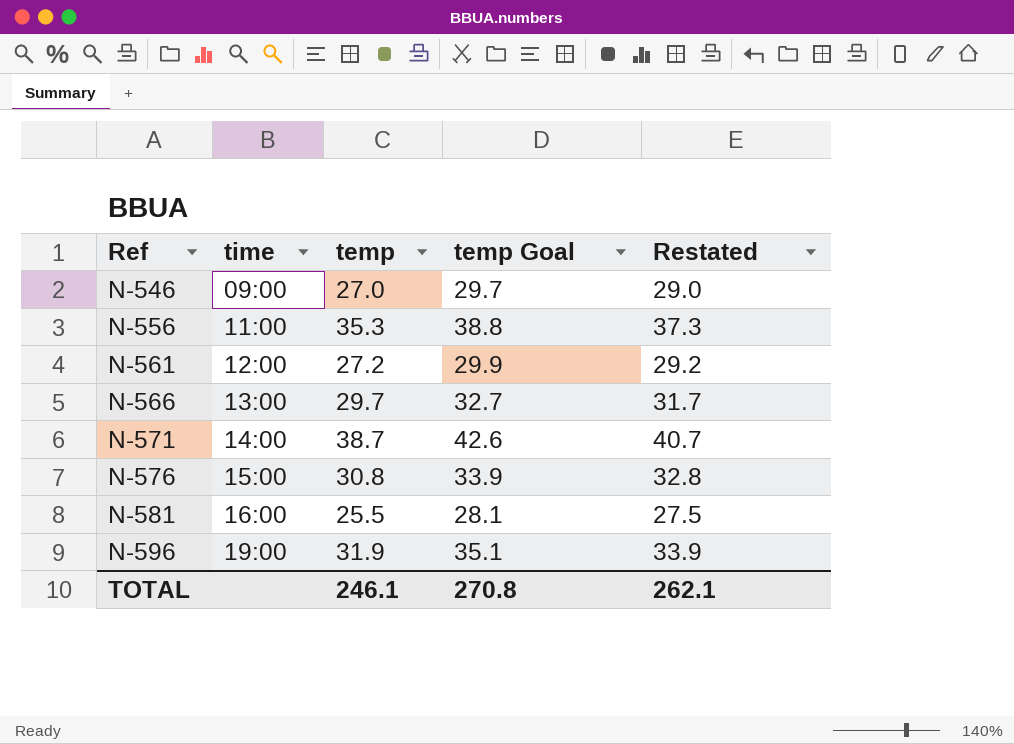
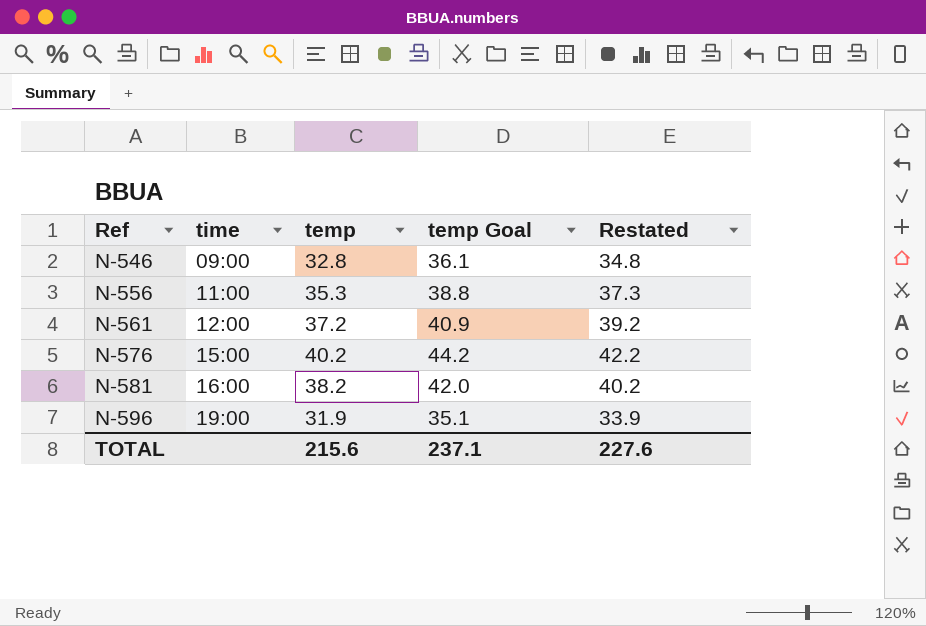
row N-566: 13:00 | 29.7 | 32.7 | 31.7 -> none
row N-571: 14:00 | 38.7 | 42.6 | 40.7 -> none
N-546 | temp: 27.0 -> 32.8
N-546 | temp Goal: 29.7 -> 36.1
N-546 | Restated: 29.0 -> 34.8
N-561 | temp: 27.2 -> 37.2
N-561 | temp Goal: 29.9 -> 40.9
N-561 | Restated: 29.2 -> 39.2
N-576 | temp: 30.8 -> 40.2
N-576 | temp Goal: 33.9 -> 44.2
N-576 | Restated: 32.8 -> 42.2
N-581 | temp: 25.5 -> 38.2
N-581 | temp Goal: 28.1 -> 42.0
N-581 | Restated: 27.5 -> 40.2
TOTAL | temp: 246.1 -> 215.6
TOTAL | temp Goal: 270.8 -> 237.1
TOTAL | Restated: 262.1 -> 227.6

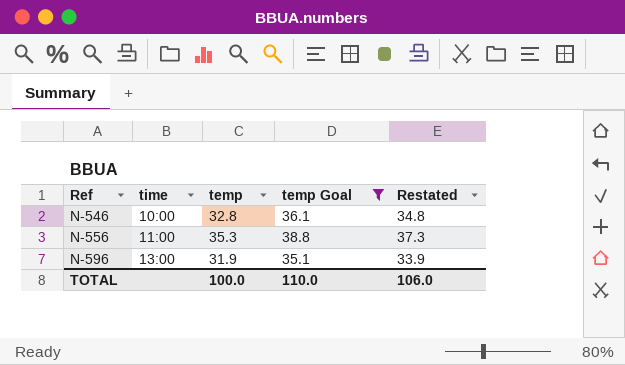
filter: none -> temp Goal <= 38.8
N-546 | time: 09:00 -> 10:00
N-596 | time: 19:00 -> 13:00
TOTAL | temp: 215.6 -> 100.0
TOTAL | temp Goal: 237.1 -> 110.0
TOTAL | Restated: 227.6 -> 106.0

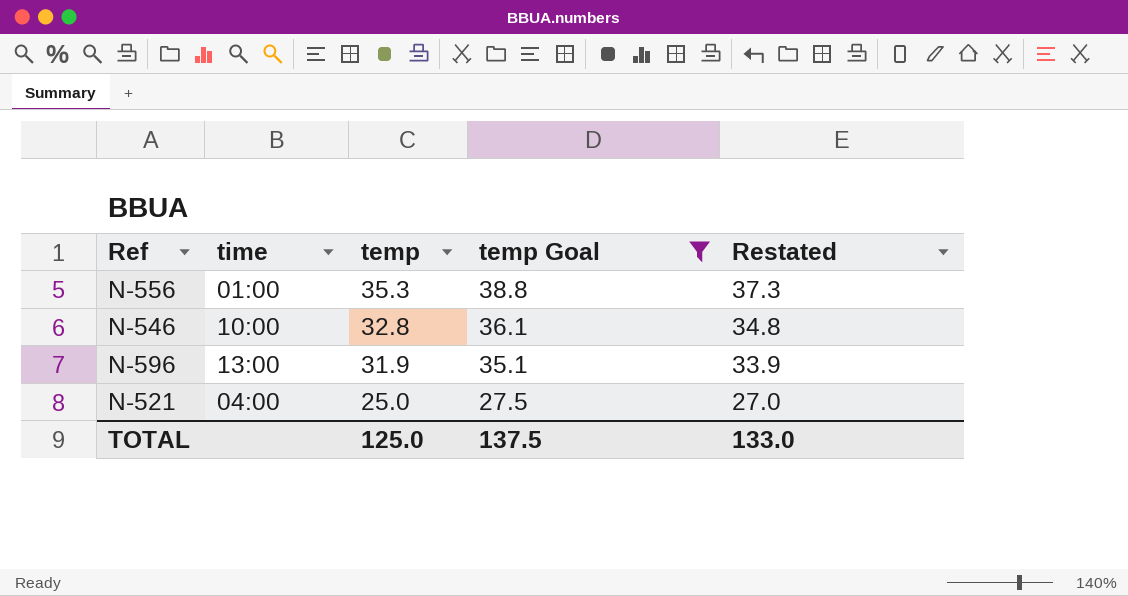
row order: Ref ascending -> temp descending
N-556 | time: 11:00 -> 01:00
row N-521: none -> 04:00 | 25.0 | 27.5 | 27.0
TOTAL | temp: 100.0 -> 125.0
TOTAL | temp Goal: 110.0 -> 137.5
TOTAL | Restated: 106.0 -> 133.0

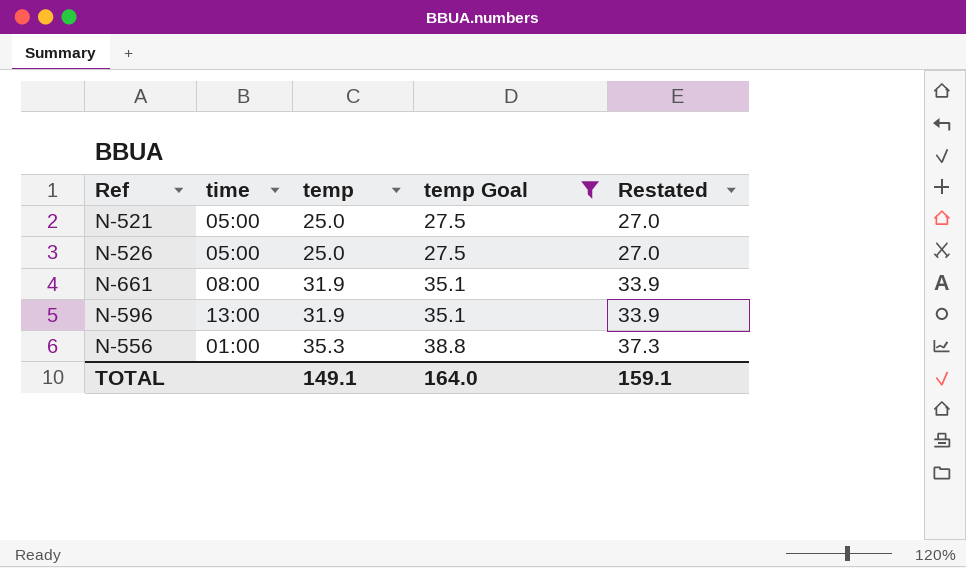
row order: temp descending -> temp ascending
row N-546: 10:00 | 32.8 | 36.1 | 34.8 -> none
N-521 | time: 04:00 -> 05:00
row N-526: none -> 05:00 | 25.0 | 27.5 | 27.0
row N-661: none -> 08:00 | 31.9 | 35.1 | 33.9
TOTAL | temp: 125.0 -> 149.1
TOTAL | temp Goal: 137.5 -> 164.0
TOTAL | Restated: 133.0 -> 159.1

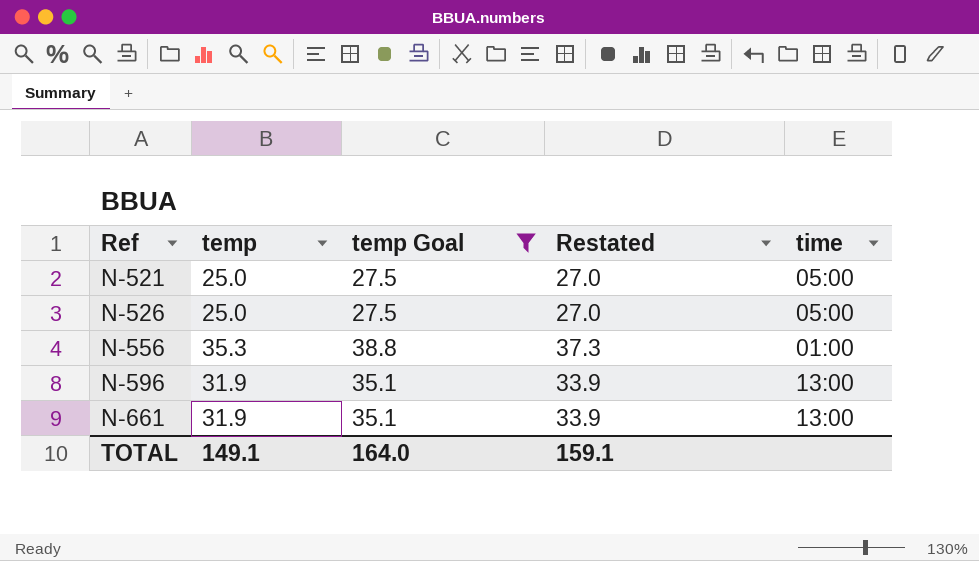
row order: temp ascending -> Ref ascending
column time | position: 2 -> 5
N-661 | time: 08:00 -> 13:00

